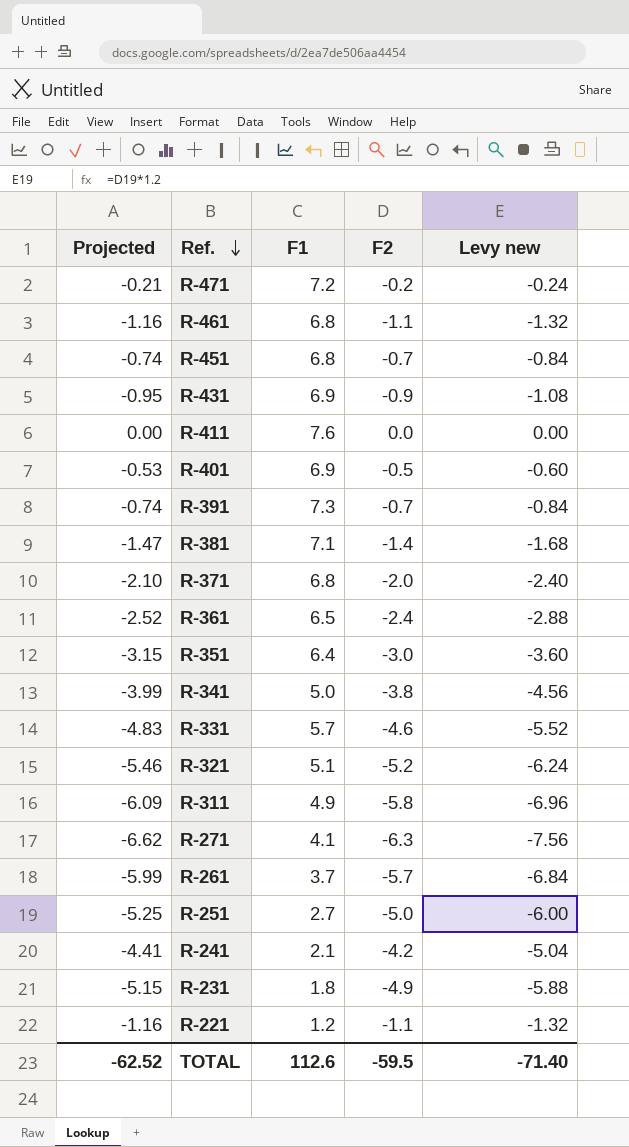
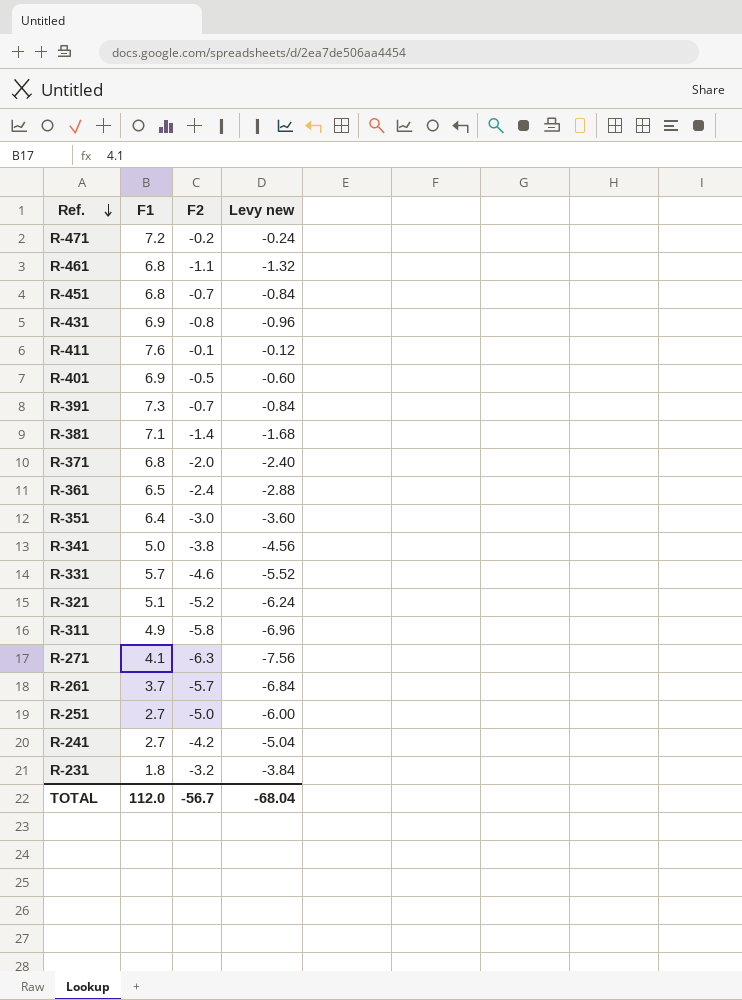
column Projected | formula: [F2] * 1.05 -> none
row R-221: -1.16 | 1.2 | -1.1 | -1.32 -> none
R-431 | F2: -0.9 -> -0.8
R-431 | Levy new: -1.08 -> -0.96
R-411 | F2: 0.0 -> -0.1
R-411 | Levy new: 0.00 -> -0.12
R-241 | F1: 2.1 -> 2.7
R-231 | F2: -4.9 -> -3.2
R-231 | Levy new: -5.88 -> -3.84
TOTAL | F1: 112.6 -> 112.0
TOTAL | F2: -59.5 -> -56.7
TOTAL | Levy new: -71.40 -> -68.04

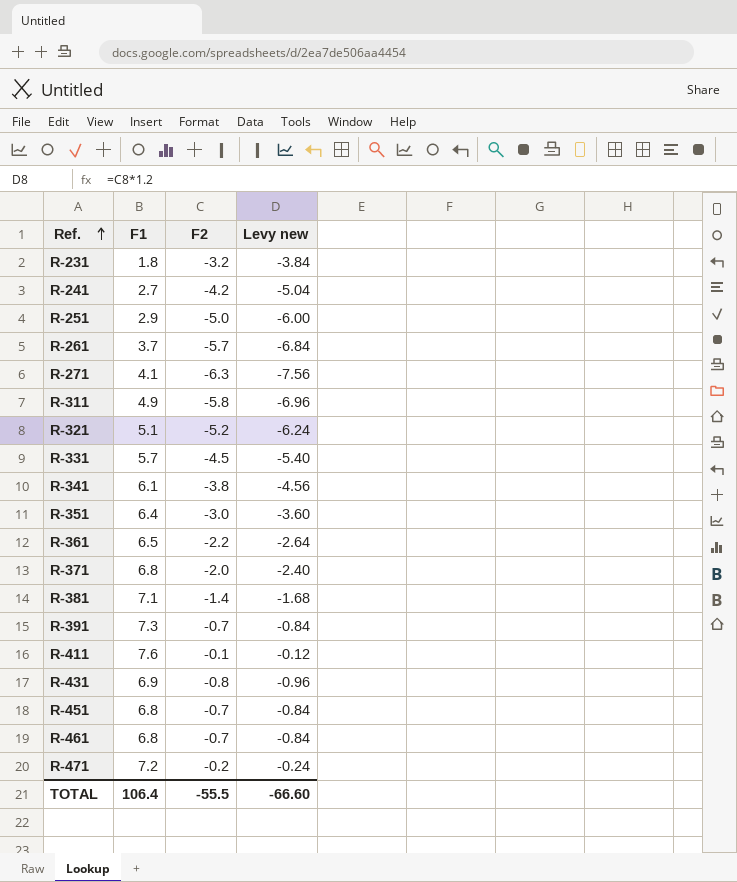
row order: Ref. descending -> Ref. ascending
row R-401: 6.9 | -0.5 | -0.60 -> none
R-251 | F1: 2.7 -> 2.9
R-331 | F2: -4.6 -> -4.5
R-331 | Levy new: -5.52 -> -5.40
R-341 | F1: 5.0 -> 6.1
R-361 | F2: -2.4 -> -2.2
R-361 | Levy new: -2.88 -> -2.64
R-461 | F2: -1.1 -> -0.7
R-461 | Levy new: -1.32 -> -0.84
TOTAL | F1: 112.0 -> 106.4
TOTAL | F2: -56.7 -> -55.5
TOTAL | Levy new: -68.04 -> -66.60

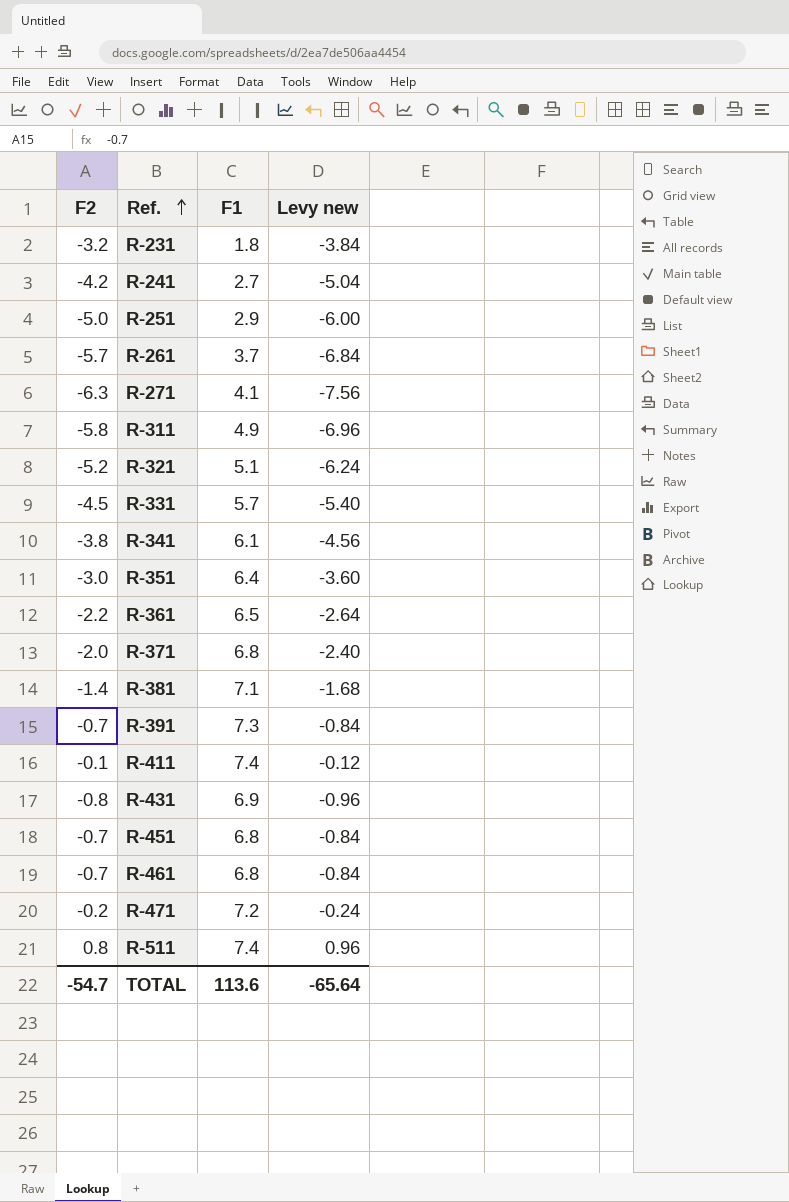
column F2 | position: 3 -> 1
R-411 | F1: 7.6 -> 7.4
row R-511: none -> 0.8 | 7.4 | 0.96
TOTAL | F2: -55.5 -> -54.7
TOTAL | F1: 106.4 -> 113.6
TOTAL | Levy new: -66.60 -> -65.64

